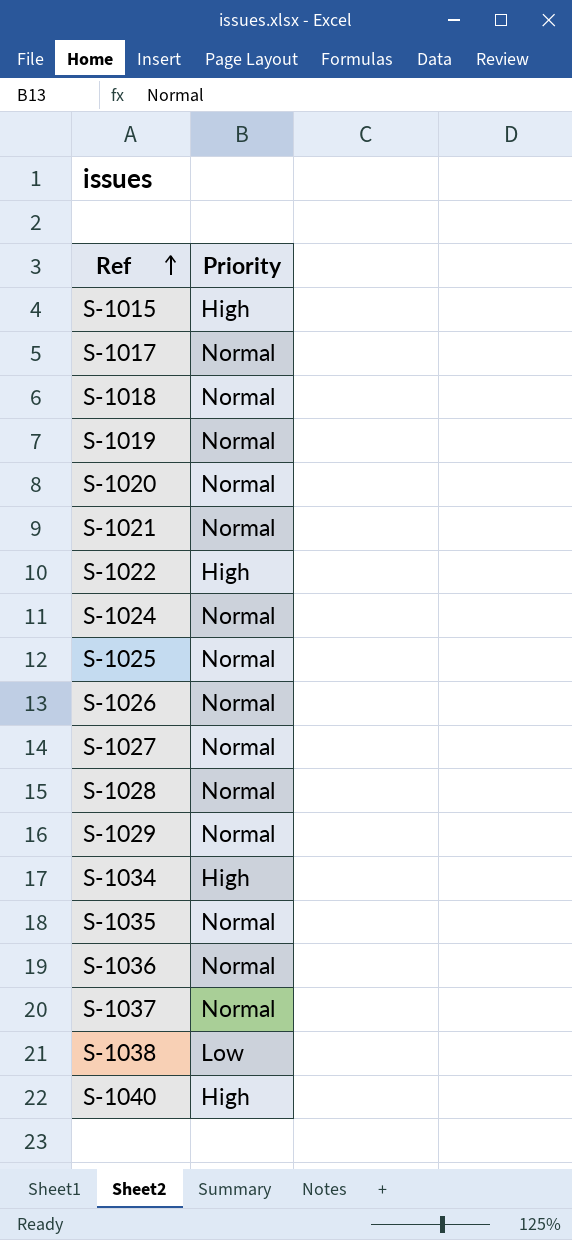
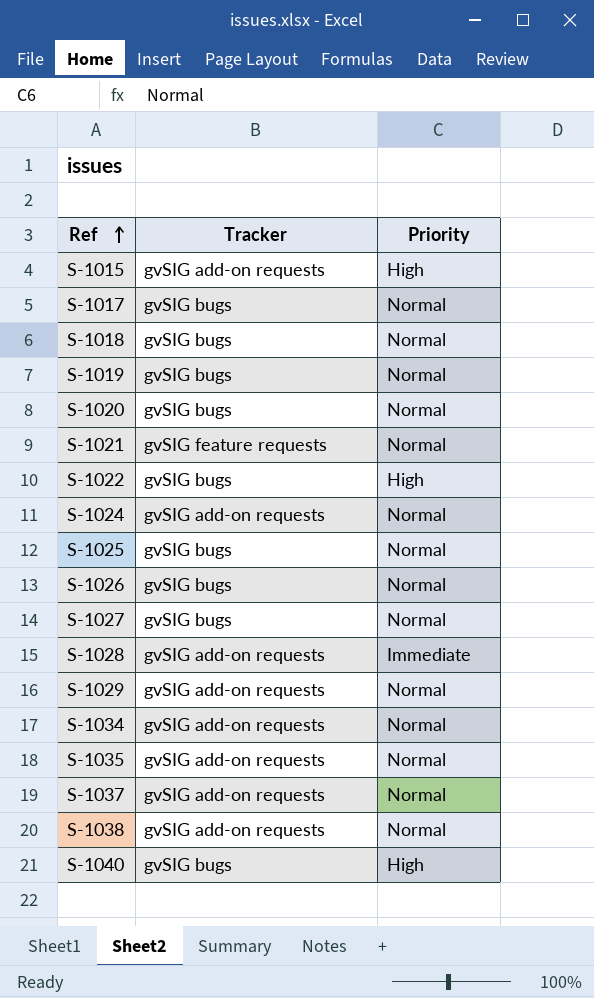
column Tracker | position: none -> 2
row S-1036: Normal -> none
S-1028 | Priority: Normal -> Immediate
S-1034 | Priority: High -> Normal
S-1038 | Priority: Low -> Normal

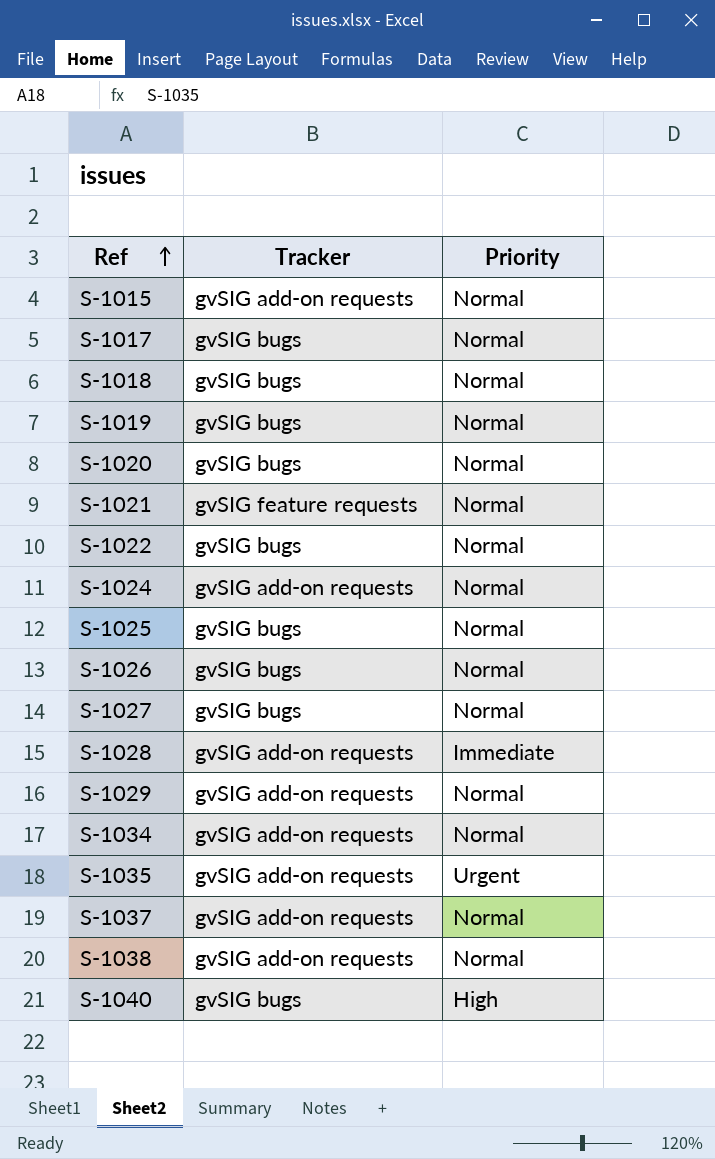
S-1015 | Priority: High -> Normal
S-1022 | Priority: High -> Normal
S-1035 | Priority: Normal -> Urgent

